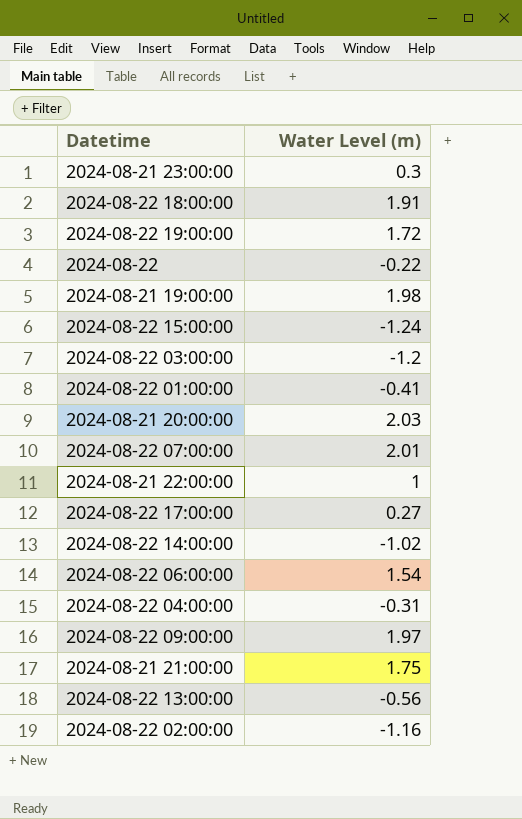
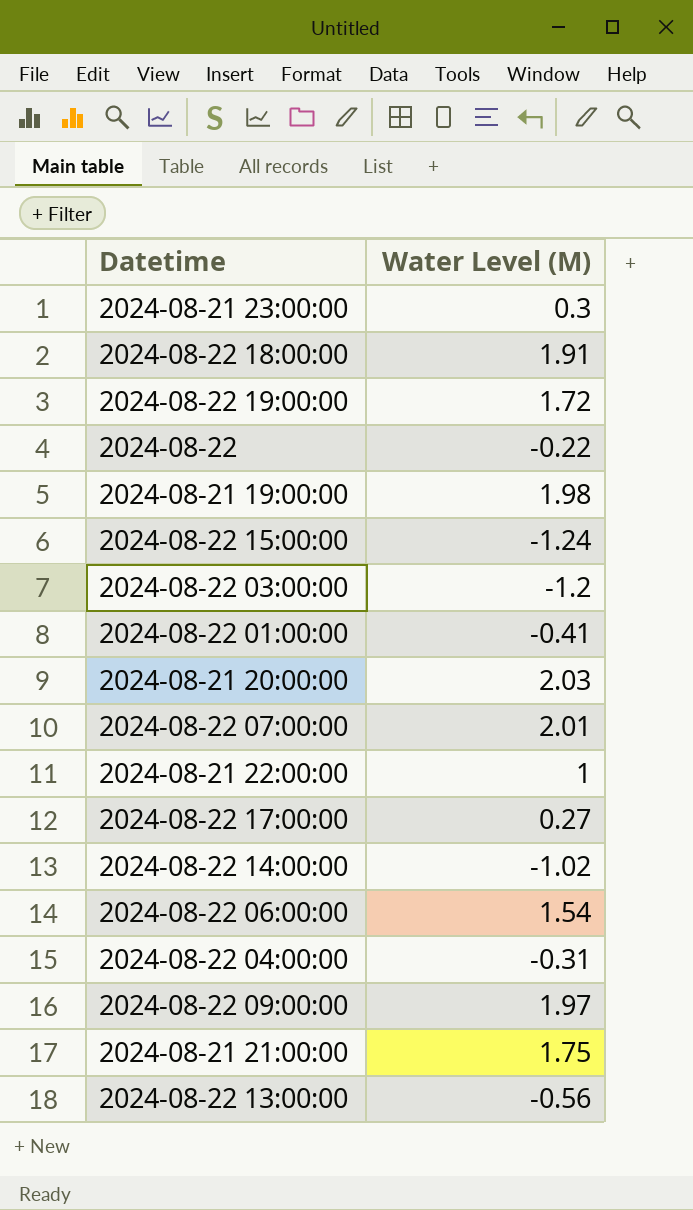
column name: Water Level (m) -> Water Level (M)
row 2024-08-22 02:00:00: -1.16 -> none

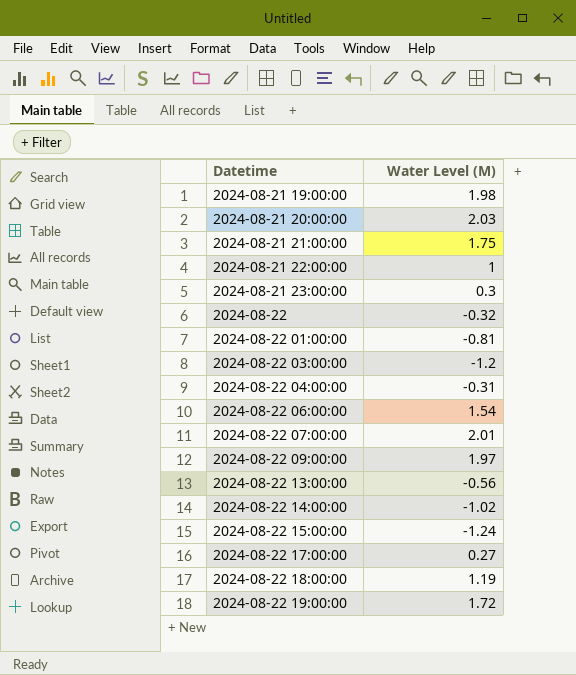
row order: none -> Datetime ascending
2024-08-22 | Water Level (M): -0.22 -> -0.32
2024-08-22 01:00:00 | Water Level (M): -0.41 -> -0.81
2024-08-22 18:00:00 | Water Level (M): 1.91 -> 1.19

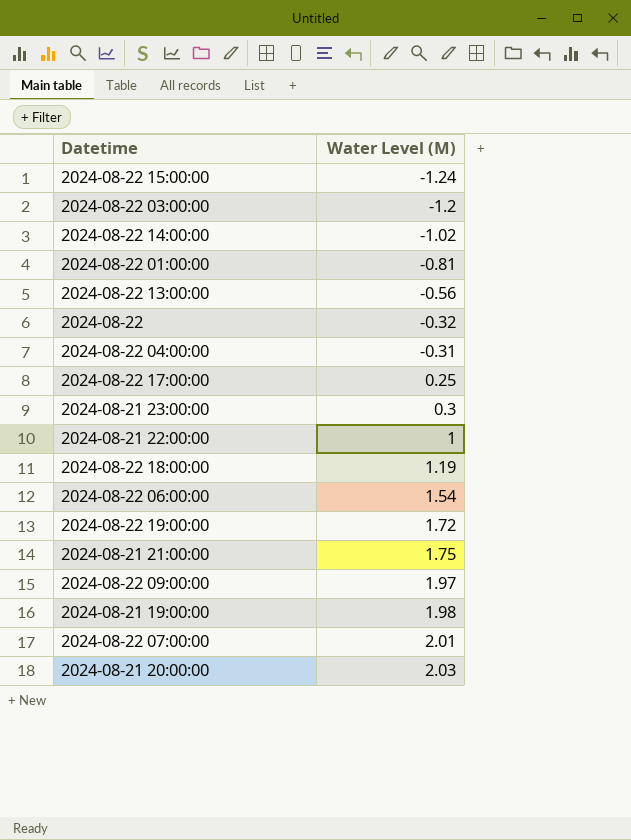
row order: Datetime ascending -> Water Level (M) ascending
2024-08-22 17:00:00 | Water Level (M): 0.27 -> 0.25

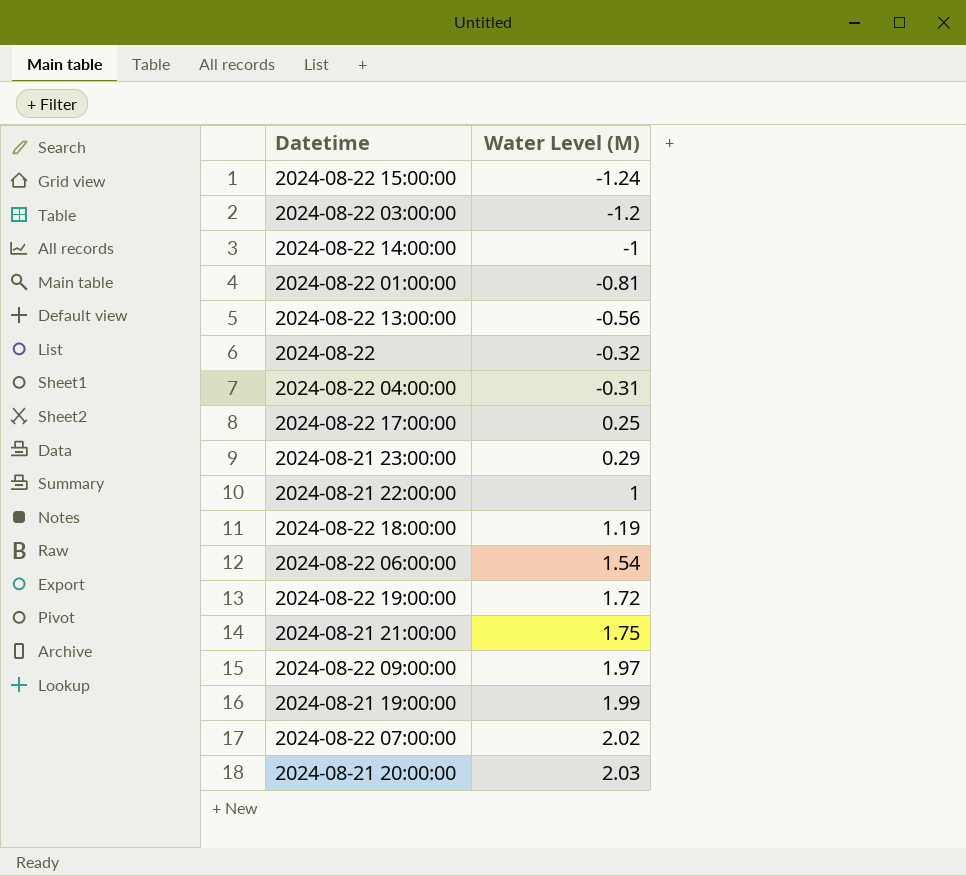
2024-08-22 14:00:00 | Water Level (M): -1.02 -> -1
2024-08-21 23:00:00 | Water Level (M): 0.3 -> 0.29
2024-08-21 19:00:00 | Water Level (M): 1.98 -> 1.99
2024-08-22 07:00:00 | Water Level (M): 2.01 -> 2.02

